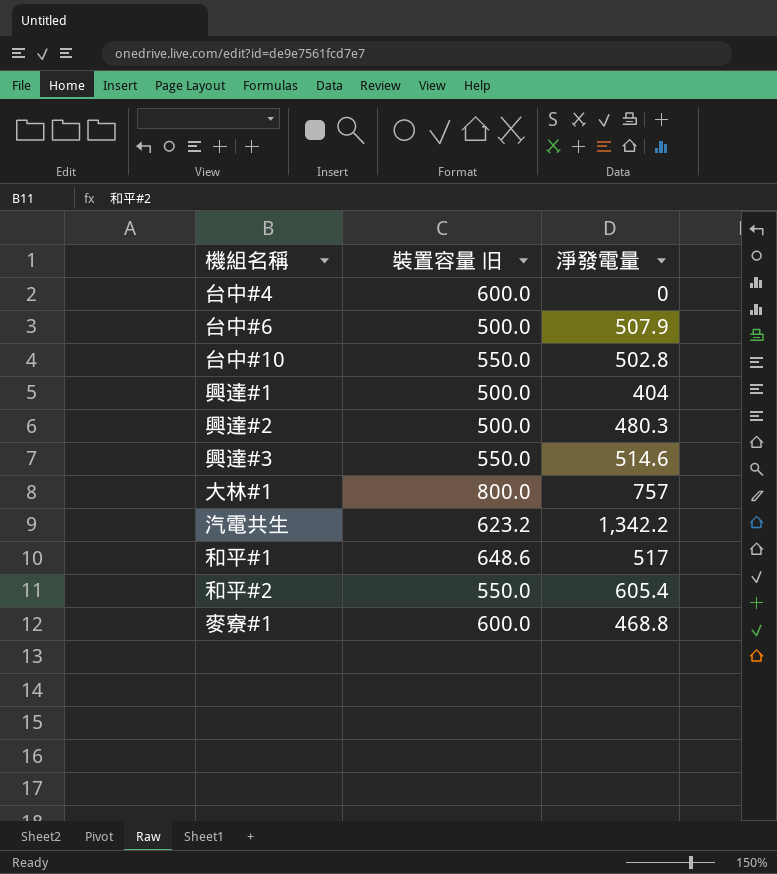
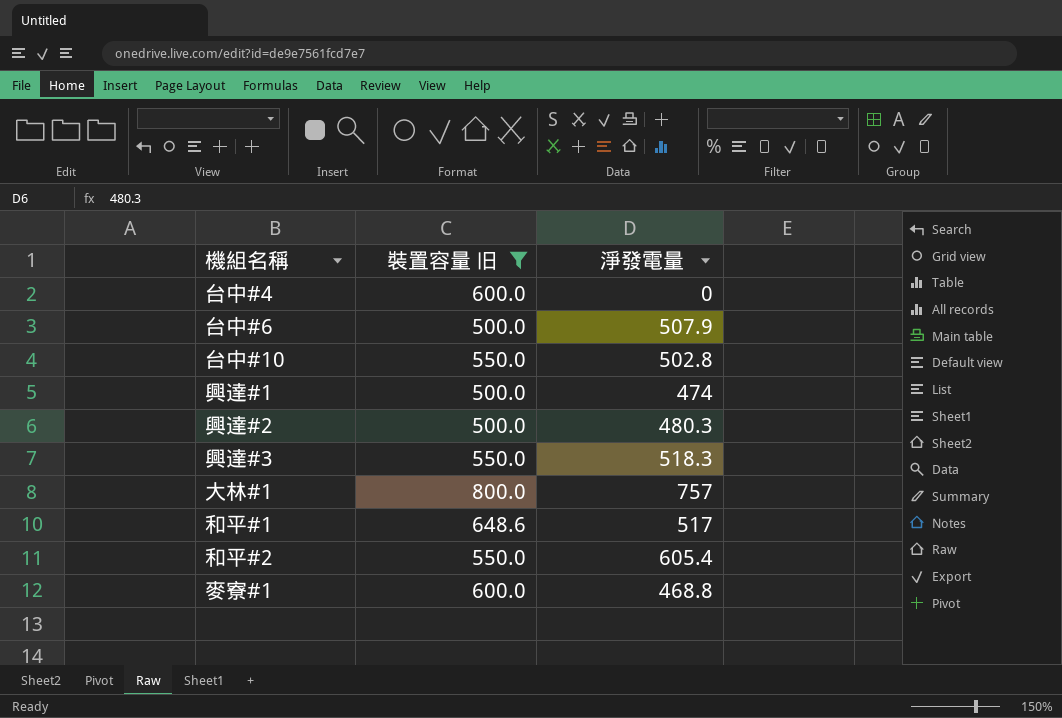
filter: none -> 裝置容量 旧 != 623.2
興達#1 | 淨發電量: 404 -> 474
興達#3 | 淨發電量: 514.6 -> 518.3

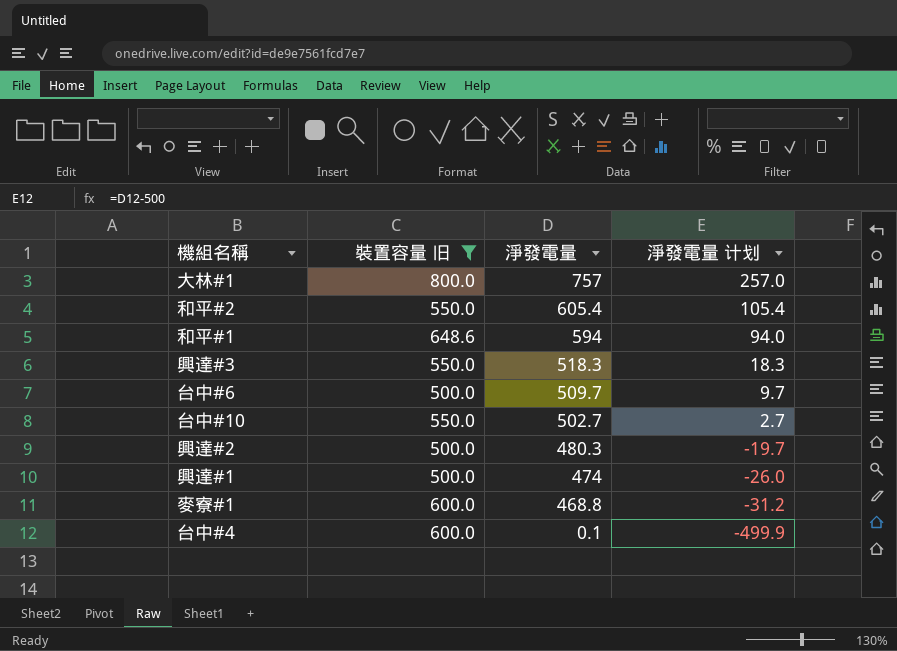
row order: none -> 淨發電量 descending
column 淨發電量 计划 | formula: none -> [淨發電量] - 500
和平#1 | 淨發電量: 517 -> 594
台中#6 | 淨發電量: 507.9 -> 509.7
台中#10 | 淨發電量: 502.8 -> 502.7
台中#4 | 淨發電量: 0 -> 0.1

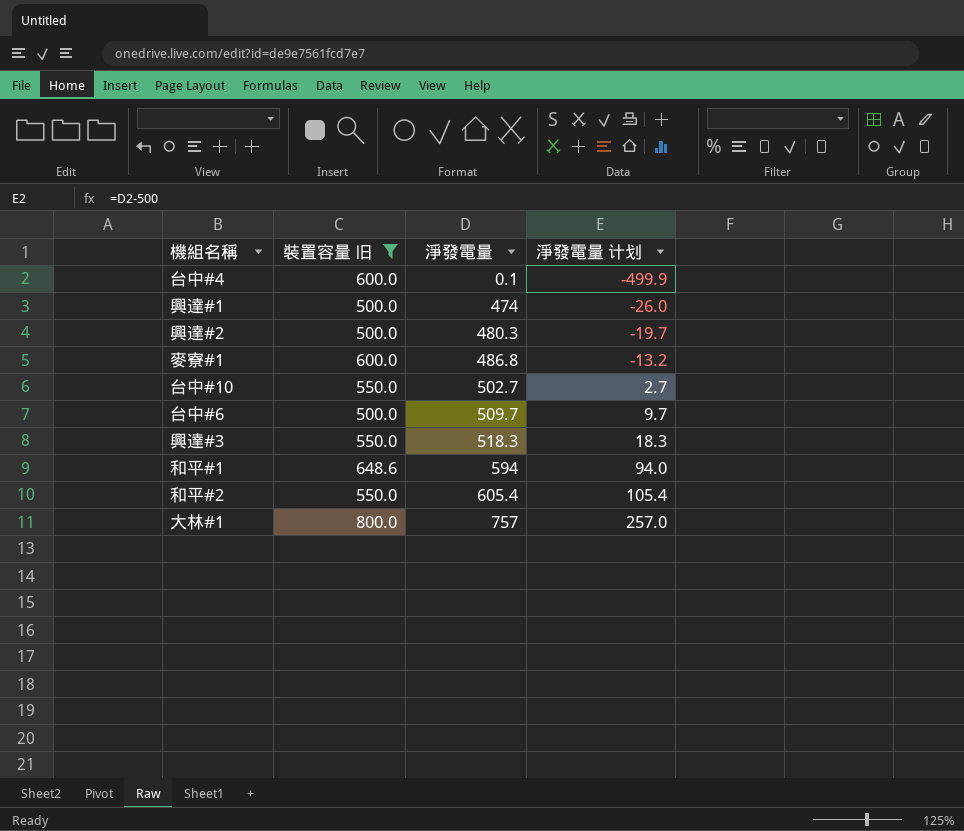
row order: 淨發電量 descending -> 淨發電量 ascending
麥寮#1 | 淨發電量: 468.8 -> 486.8
麥寮#1 | 淨發電量 计划: -31.2 -> -13.2

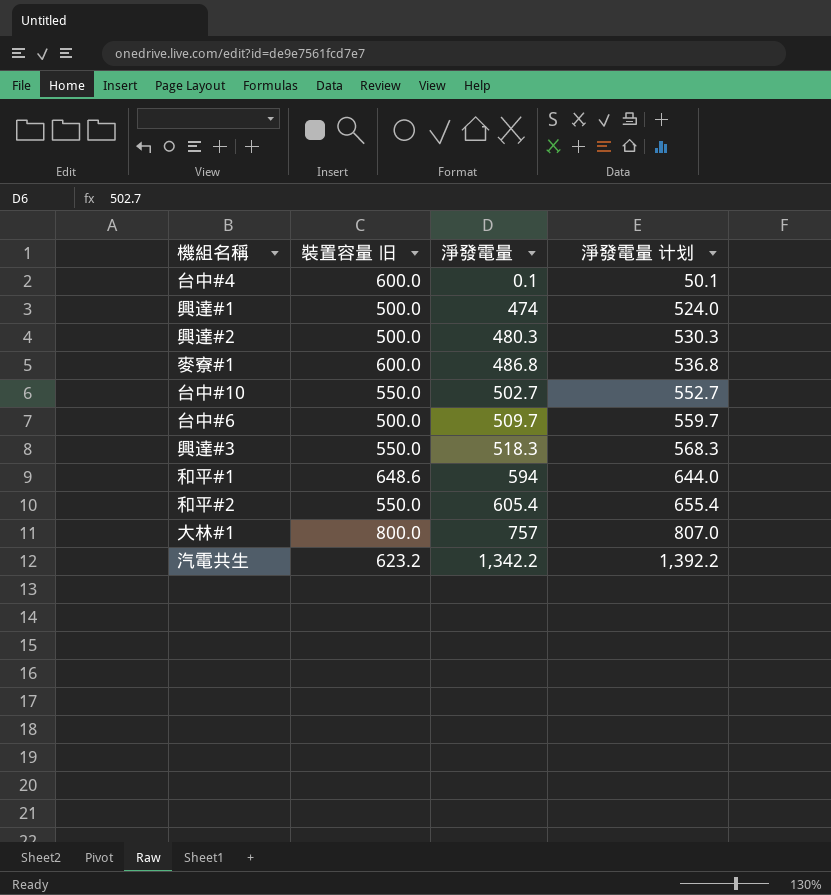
filter: 裝置容量 旧 != 623.2 -> none
column 淨發電量 计划 | formula: [淨發電量] - 500 -> [淨發電量] + 50

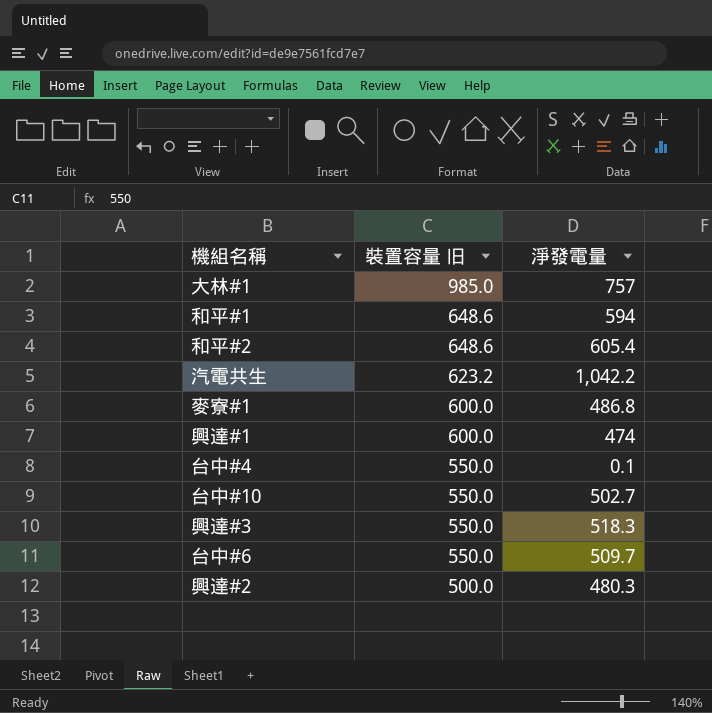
row order: 淨發電量 ascending -> 裝置容量 旧 descending
column 淨發電量 计划 | formula: [淨發電量] + 50 -> none
大林#1 | 裝置容量 旧: 800.0 -> 985.0
和平#2 | 裝置容量 旧: 550.0 -> 648.6
汽電共生 | 淨發電量: 1,342.2 -> 1,042.2
興達#1 | 裝置容量 旧: 500.0 -> 600.0
台中#4 | 裝置容量 旧: 600.0 -> 550.0
台中#6 | 裝置容量 旧: 500.0 -> 550.0

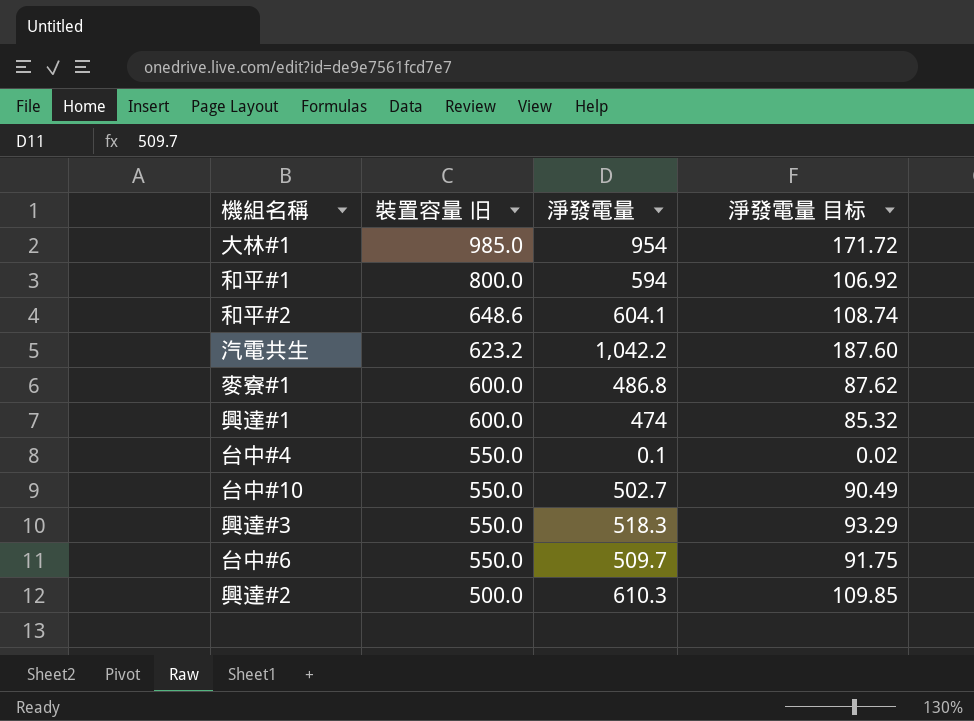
column 淨發電量 目标 | formula: none -> [淨發電量] * 0.18
大林#1 | 淨發電量: 757 -> 954
和平#1 | 裝置容量 旧: 648.6 -> 800.0
和平#2 | 淨發電量: 605.4 -> 604.1
興達#2 | 淨發電量: 480.3 -> 610.3

